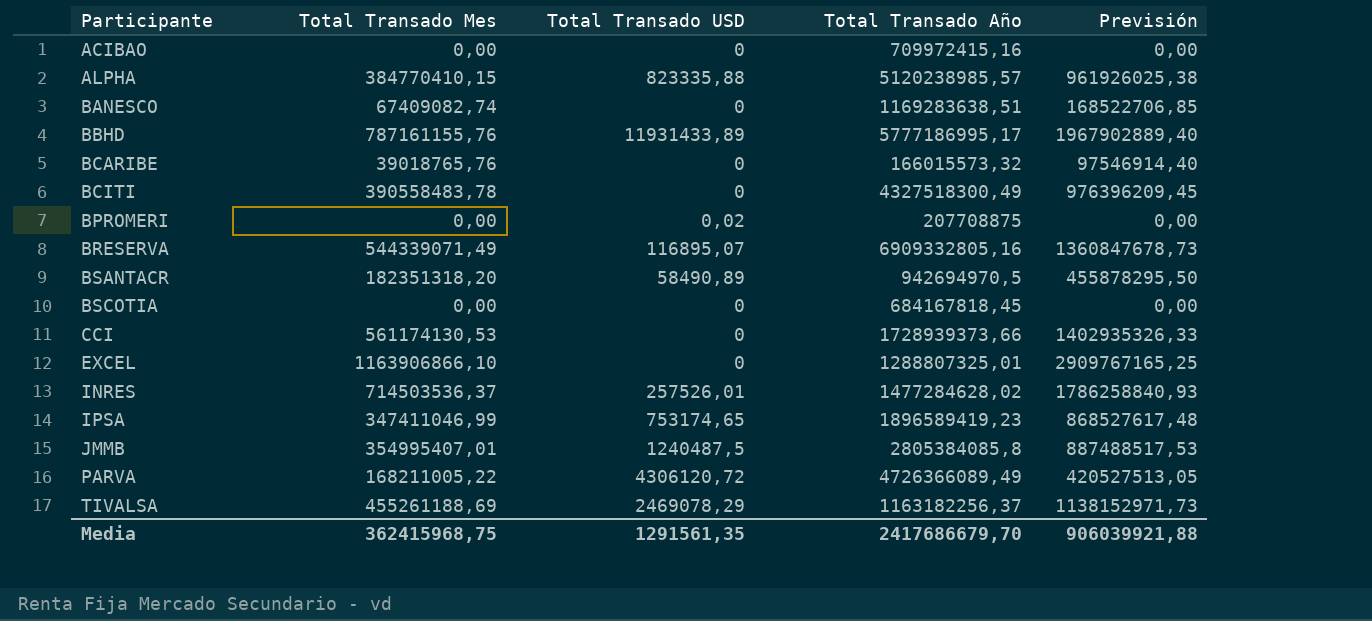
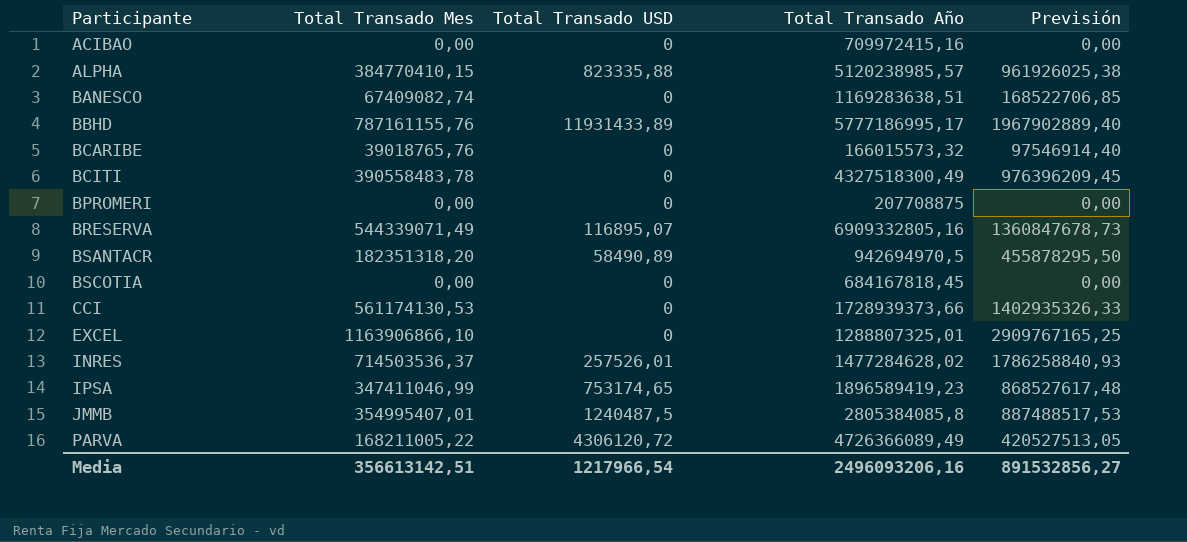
row TIVALSA: 455261188,69 | 2469078,29 | 1163182256,37 | 1138152971,73 -> none
BPROMERI | Total Transado USD: 0,02 -> 0
Media | Total Transado Mes: 362415968,75 -> 356613142,51
Media | Total Transado USD: 1291561,35 -> 1217966,54
Media | Total Transado Año: 2417686679,70 -> 2496093206,16
Media | Previsión: 906039921,88 -> 891532856,27

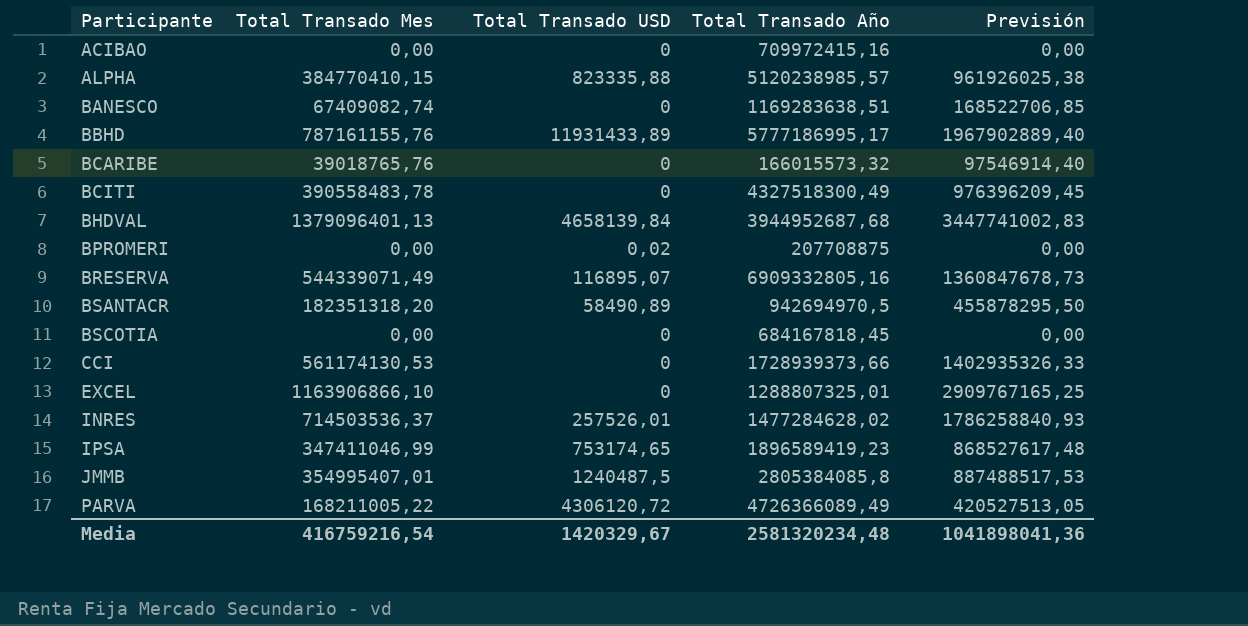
row BHDVAL: none -> 1379096401,13 | 4658139,84 | 3944952687,68 | 3447741002,83
BPROMERI | Total Transado USD: 0 -> 0,02
Media | Total Transado Mes: 356613142,51 -> 416759216,54
Media | Total Transado USD: 1217966,54 -> 1420329,67
Media | Total Transado Año: 2496093206,16 -> 2581320234,48
Media | Previsión: 891532856,27 -> 1041898041,36

